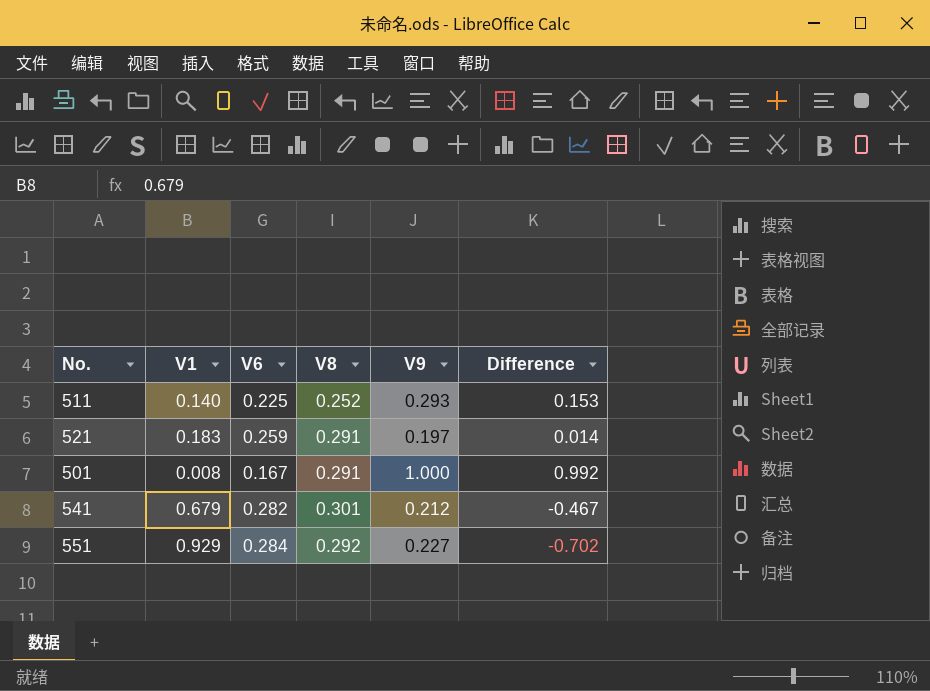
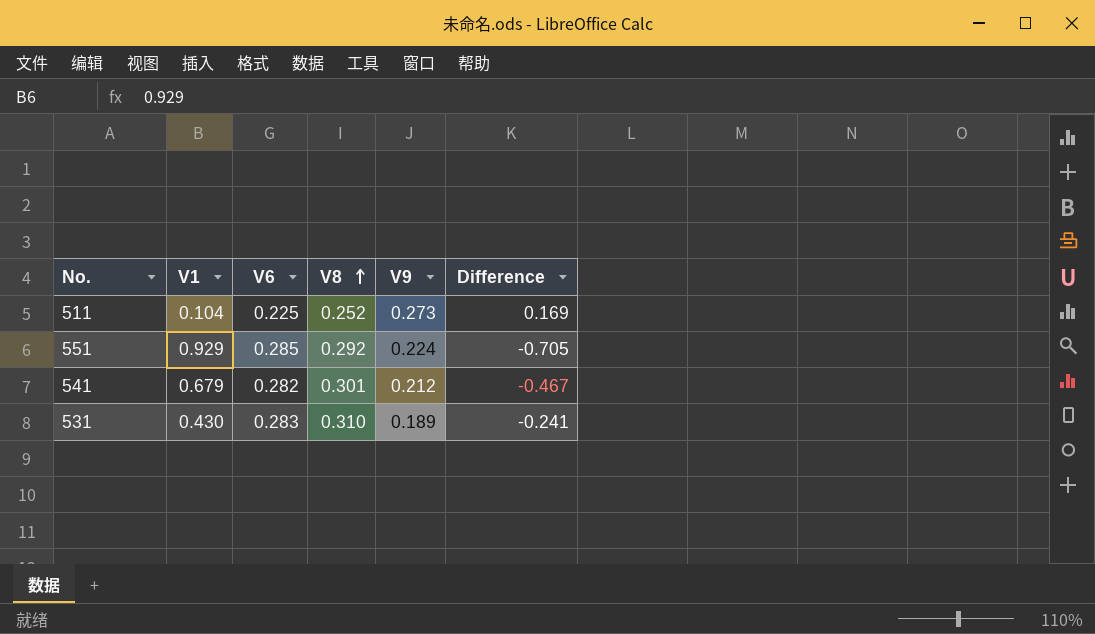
row order: none -> V8 ascending
row 521: 0.183 | 0.259 | 0.291 | 0.197 | 0.014 -> none
row 501: 0.008 | 0.167 | 0.291 | 1.000 | 0.992 -> none
511 | V1: 0.140 -> 0.104
511 | V9: 0.293 -> 0.273
511 | Difference: 0.153 -> 0.169
551 | V6: 0.284 -> 0.285
551 | V9: 0.227 -> 0.224
551 | Difference: -0.702 -> -0.705
row 531: none -> 0.430 | 0.283 | 0.310 | 0.189 | -0.241

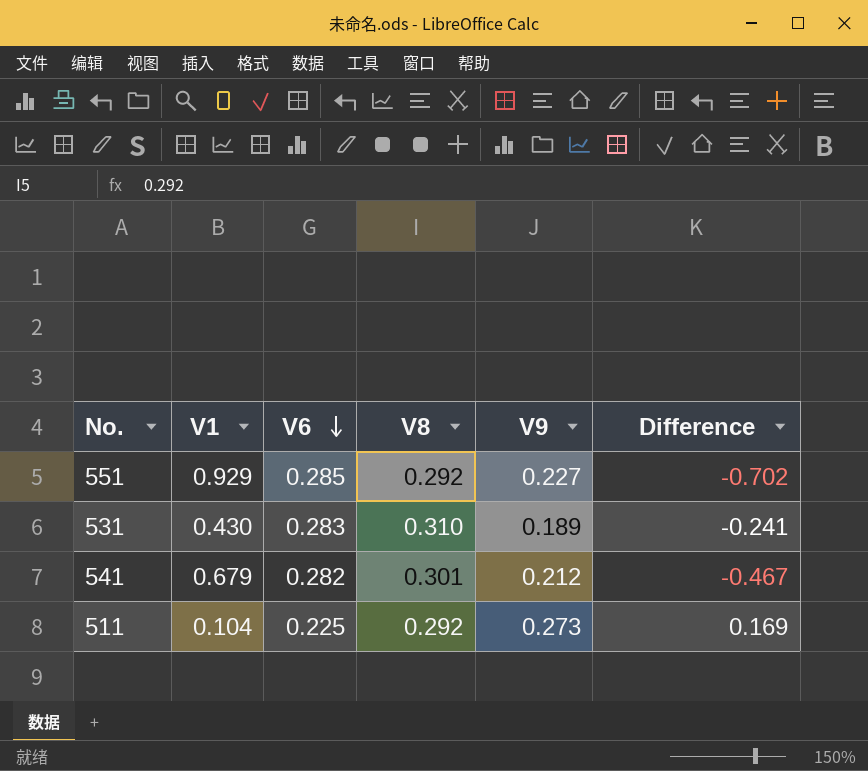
row order: V8 ascending -> V6 descending
551 | V9: 0.224 -> 0.227
551 | Difference: -0.705 -> -0.702
511 | V8: 0.252 -> 0.292

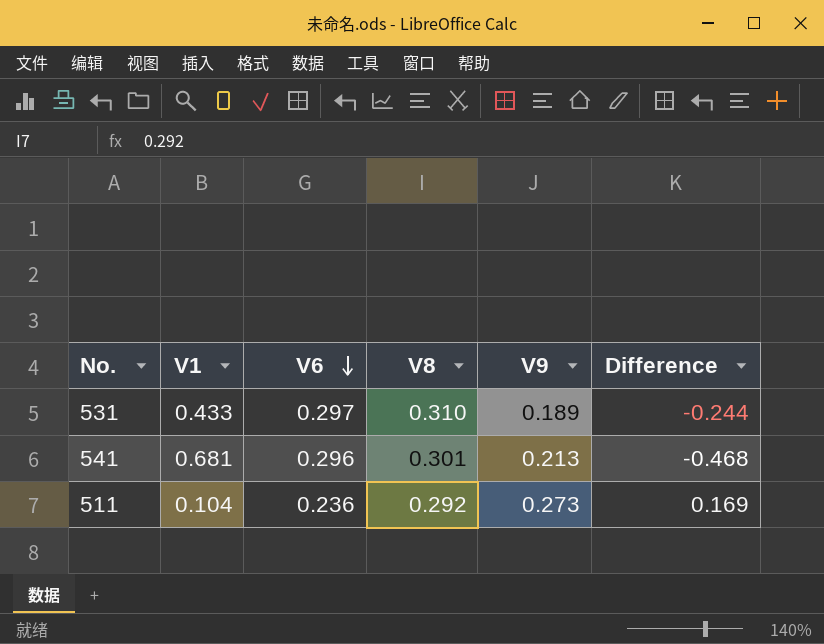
row 551: 0.929 | 0.285 | 0.292 | 0.227 | -0.702 -> none
531 | V1: 0.430 -> 0.433
531 | V6: 0.283 -> 0.297
531 | Difference: -0.241 -> -0.244
541 | V1: 0.679 -> 0.681
541 | V6: 0.282 -> 0.296
541 | V9: 0.212 -> 0.213
541 | Difference: -0.467 -> -0.468
511 | V6: 0.225 -> 0.236

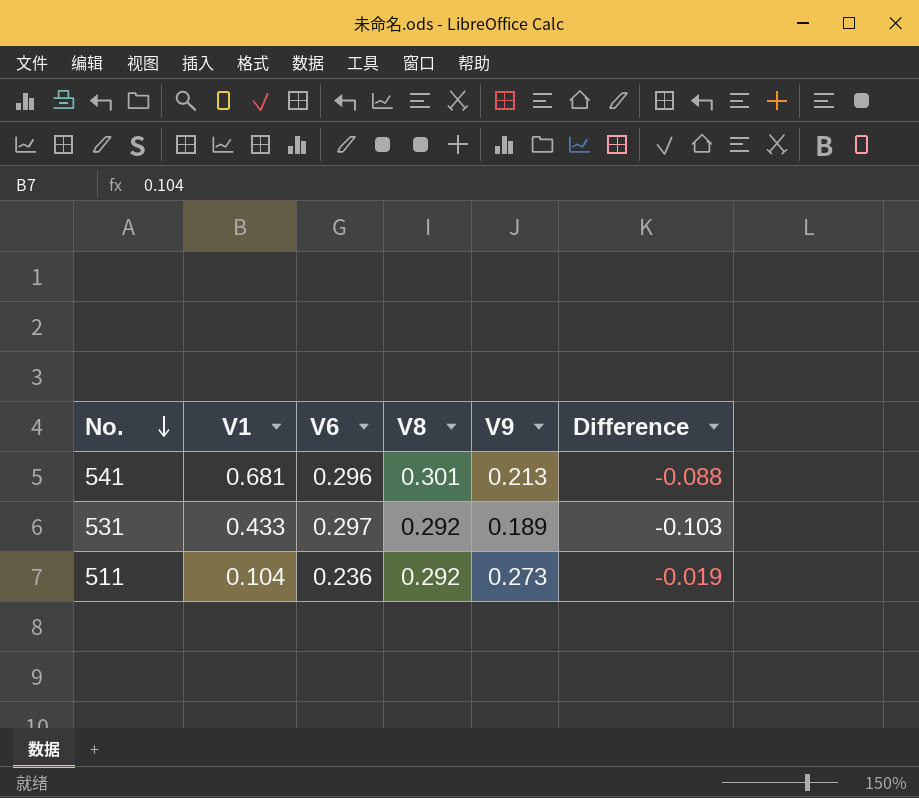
row order: V6 descending -> No. descending
column Difference | formula: [V9] - [V1] -> [V9] - [V8]
531 | V8: 0.310 -> 0.292

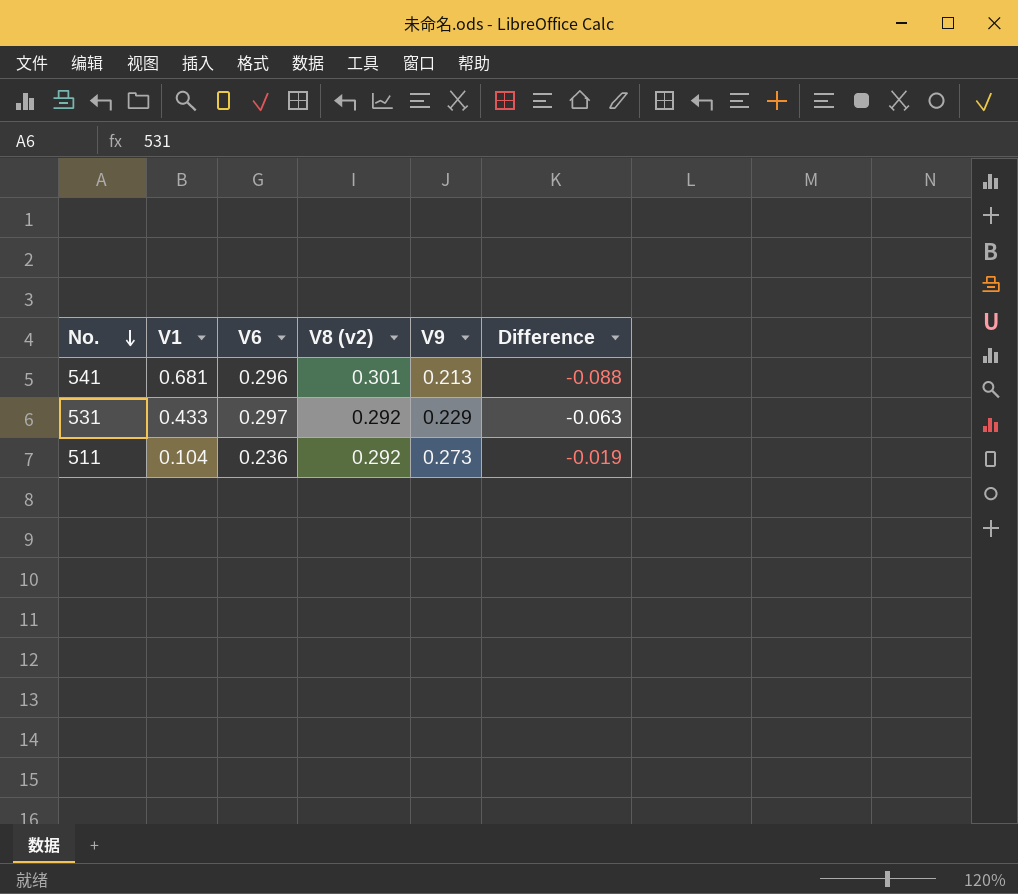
column name: V8 -> V8 (v2)
531 | V9: 0.189 -> 0.229
531 | Difference: -0.103 -> -0.063

